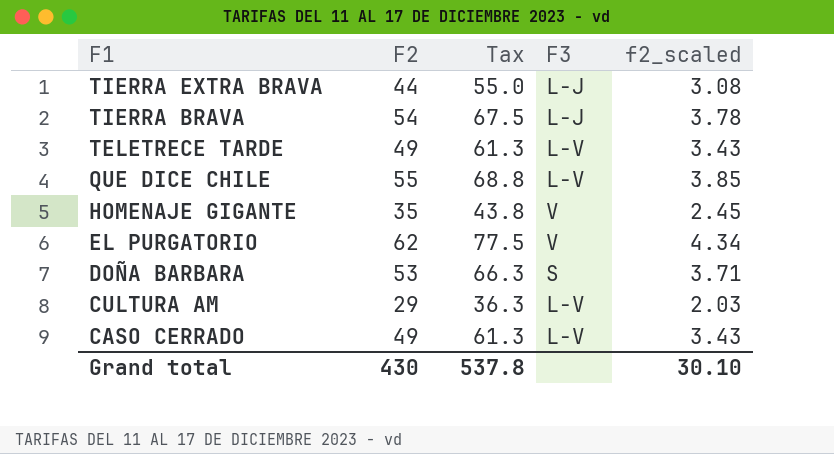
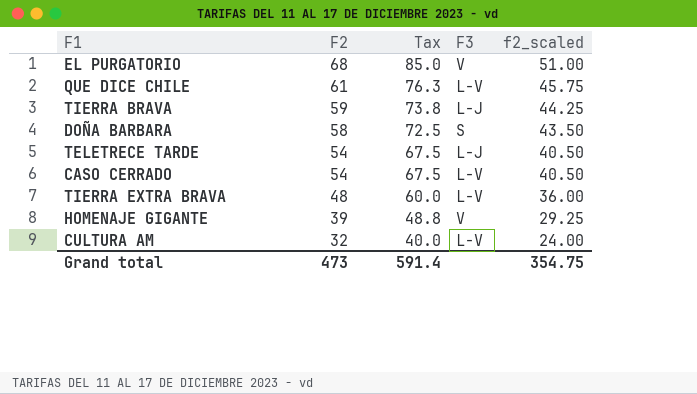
row order: F1 descending -> F2 descending
column f2_scaled | formula: [F2] * 0.07 -> [F2] * 0.75
EL PURGATORIO | F2: 62 -> 68
EL PURGATORIO | Tax: 77.5 -> 85.0
QUE DICE CHILE | F2: 55 -> 61
QUE DICE CHILE | Tax: 68.8 -> 76.3
TIERRA BRAVA | F2: 54 -> 59
TIERRA BRAVA | Tax: 67.5 -> 73.8
DOÑA BARBARA | F2: 53 -> 58
DOÑA BARBARA | Tax: 66.3 -> 72.5
TELETRECE TARDE | F2: 49 -> 54
TELETRECE TARDE | Tax: 61.3 -> 67.5
TELETRECE TARDE | F3: L-V -> L-J
CASO CERRADO | F2: 49 -> 54
CASO CERRADO | Tax: 61.3 -> 67.5
TIERRA EXTRA BRAVA | F2: 44 -> 48
TIERRA EXTRA BRAVA | Tax: 55.0 -> 60.0
TIERRA EXTRA BRAVA | F3: L-J -> L-V
HOMENAJE GIGANTE | F2: 35 -> 39
HOMENAJE GIGANTE | Tax: 43.8 -> 48.8
CULTURA AM | F2: 29 -> 32
CULTURA AM | Tax: 36.3 -> 40.0
Grand total | F2: 430 -> 473
Grand total | Tax: 537.8 -> 591.4
Grand total | f2_scaled: 30.10 -> 354.75

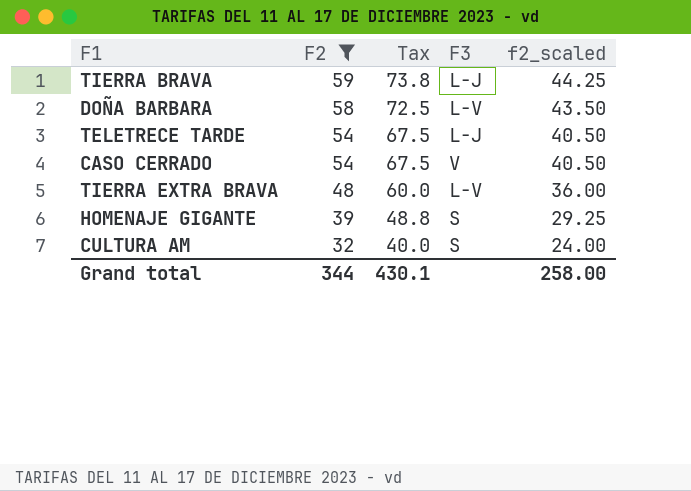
filter: none -> F2 <= 59
DOÑA BARBARA | F3: S -> L-V
CASO CERRADO | F3: L-V -> V
HOMENAJE GIGANTE | F3: V -> S
CULTURA AM | F3: L-V -> S
Grand total | F2: 473 -> 344
Grand total | Tax: 591.4 -> 430.1
Grand total | f2_scaled: 354.75 -> 258.00

